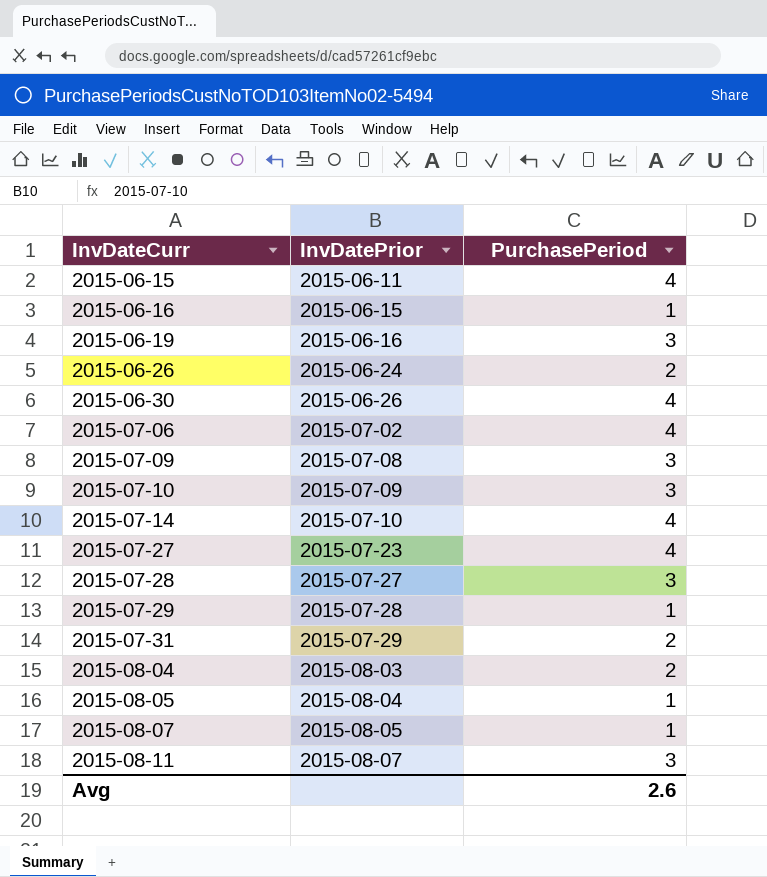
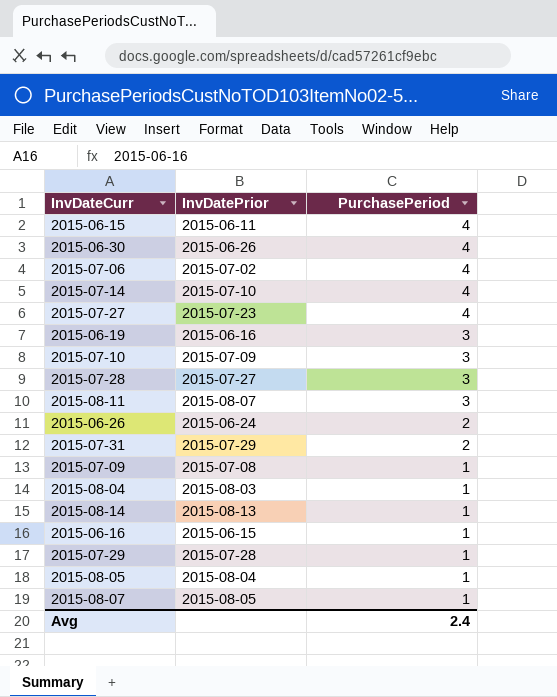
row order: InvDateCurr ascending -> PurchasePeriod descending
2015-07-09 | PurchasePeriod: 3 -> 1
2015-08-04 | PurchasePeriod: 2 -> 1
row 2015-08-14: none -> 2015-08-13 | 1
Avg | PurchasePeriod: 2.6 -> 2.4

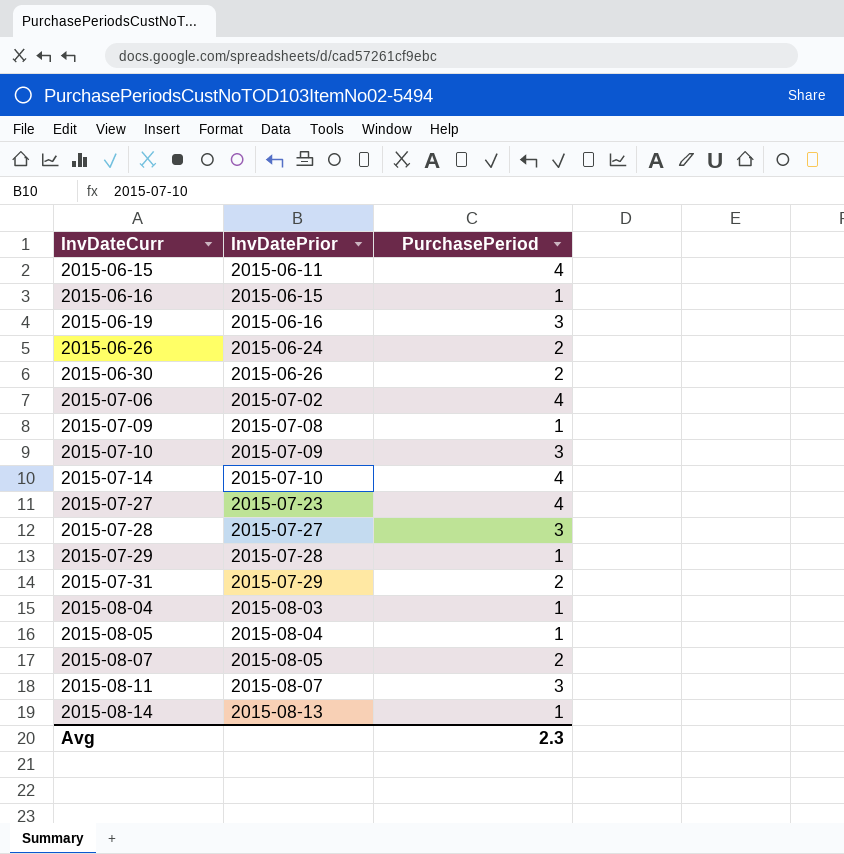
row order: PurchasePeriod descending -> InvDateCurr ascending
2015-06-30 | PurchasePeriod: 4 -> 2
2015-08-07 | PurchasePeriod: 1 -> 2
Avg | PurchasePeriod: 2.4 -> 2.3

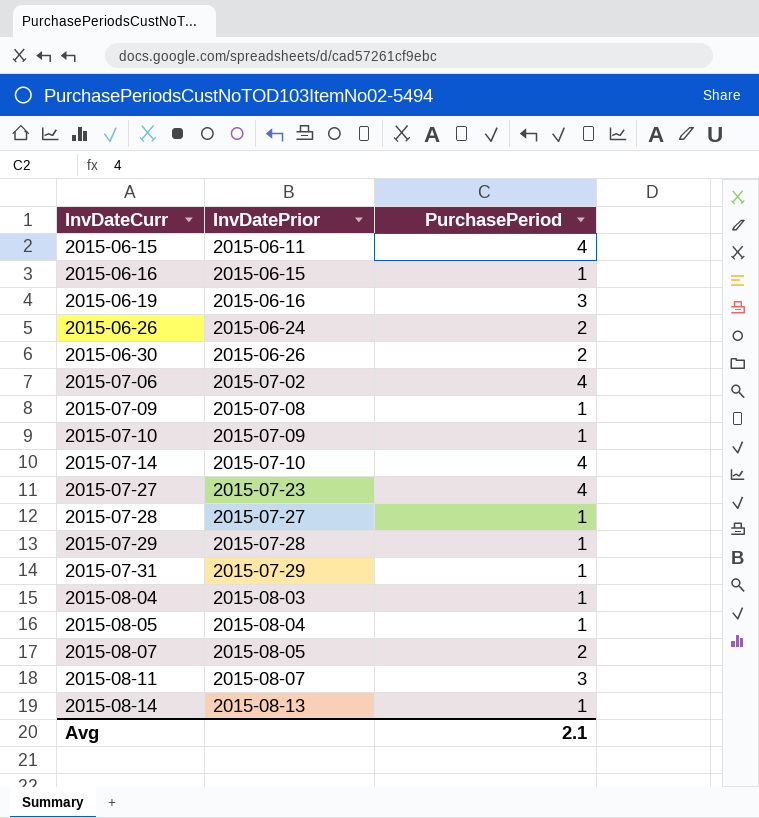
2015-07-10 | PurchasePeriod: 3 -> 1
2015-07-28 | PurchasePeriod: 3 -> 1
2015-07-31 | PurchasePeriod: 2 -> 1
Avg | PurchasePeriod: 2.3 -> 2.1

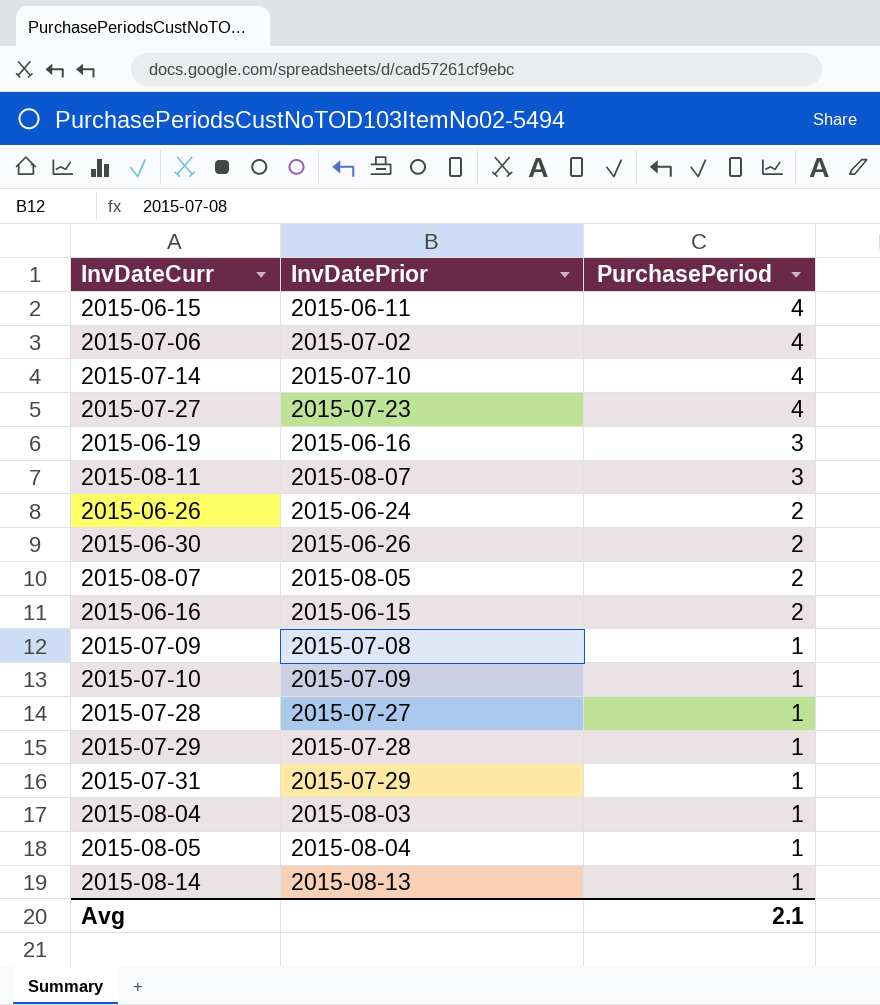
row order: InvDateCurr ascending -> PurchasePeriod descending
2015-06-16 | PurchasePeriod: 1 -> 2

